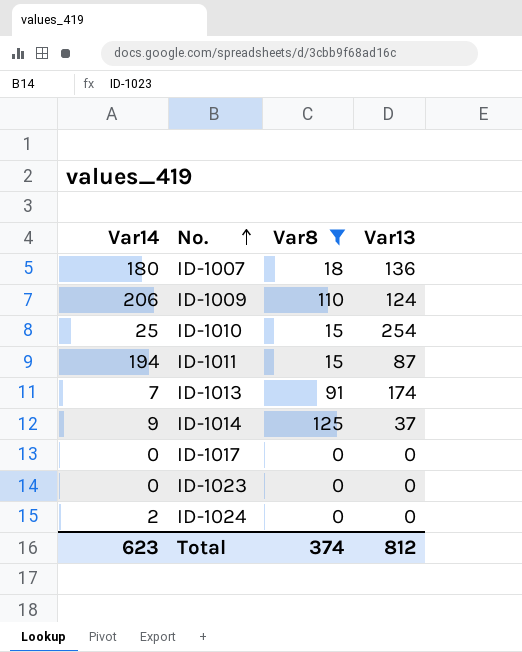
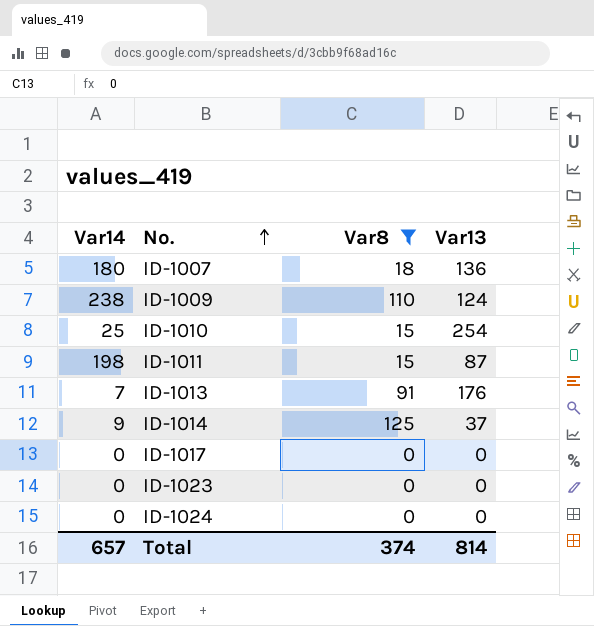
ID-1009 | Var14: 206 -> 238
ID-1011 | Var14: 194 -> 198
ID-1013 | Var13: 174 -> 176
ID-1024 | Var14: 2 -> 0
Total | Var14: 623 -> 657
Total | Var13: 812 -> 814

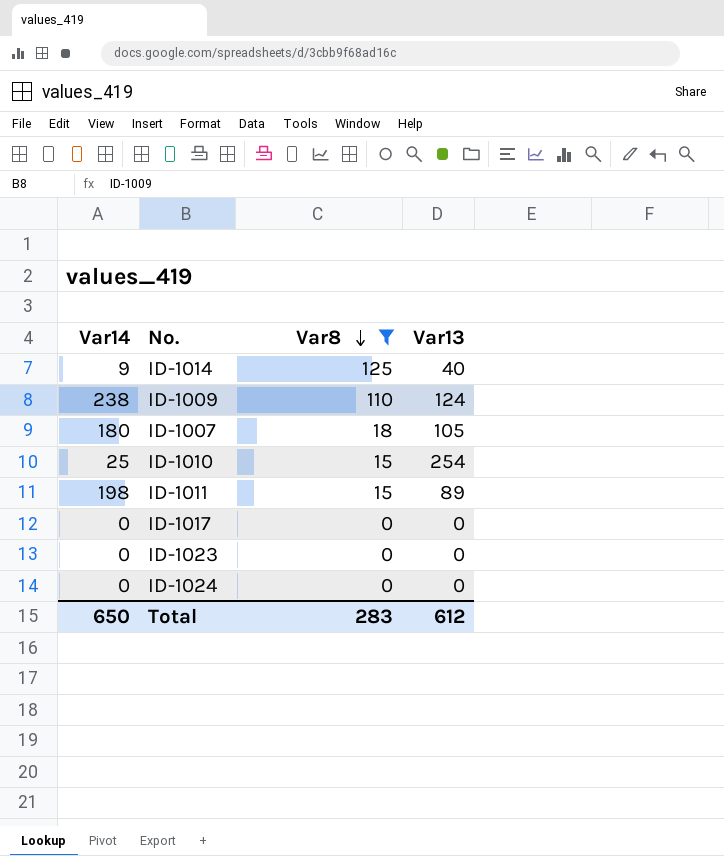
row order: No. ascending -> Var8 descending
row ID-1013: 7 | 91 | 176 -> none
ID-1014 | Var13: 37 -> 40
ID-1007 | Var13: 136 -> 105
ID-1011 | Var13: 87 -> 89
Total | Var14: 657 -> 650
Total | Var8: 374 -> 283
Total | Var13: 814 -> 612

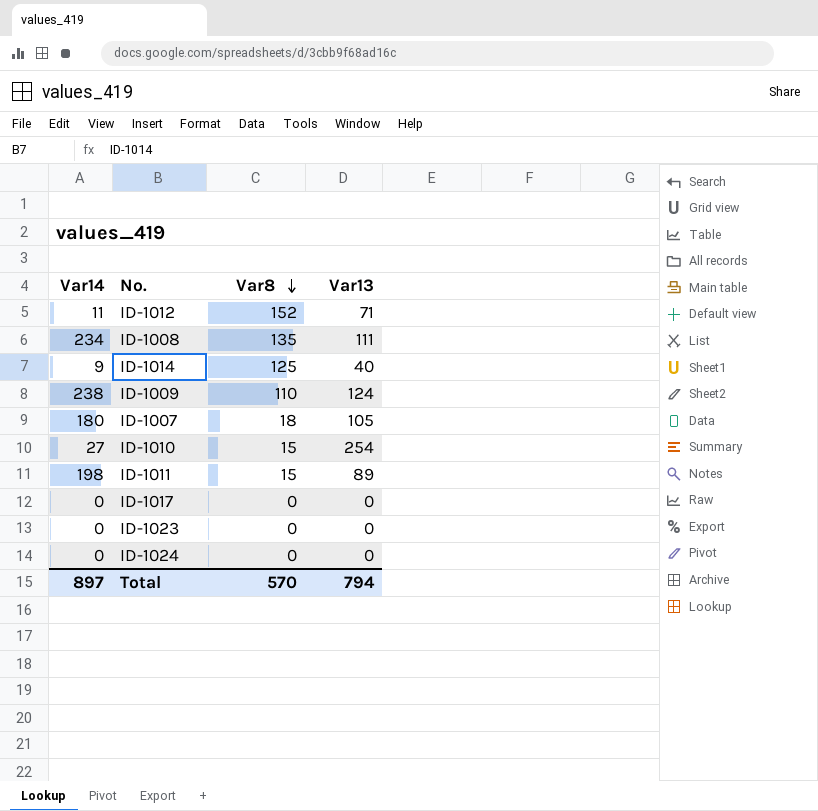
filter: Var8 <= 125 -> none
ID-1010 | Var14: 25 -> 27
Total | Var14: 650 -> 897
Total | Var8: 283 -> 570
Total | Var13: 612 -> 794

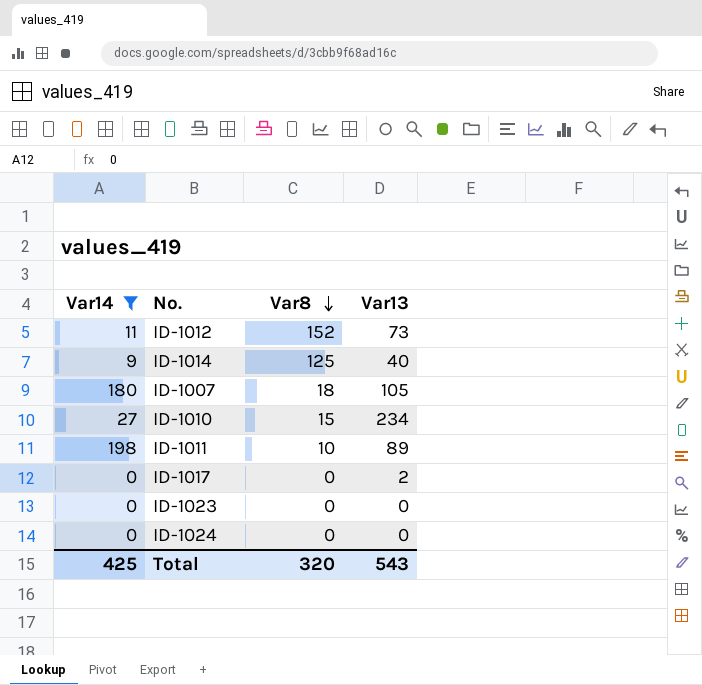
filter: none -> Var14 <= 198
ID-1012 | Var13: 71 -> 73
ID-1010 | Var13: 254 -> 234
ID-1011 | Var8: 15 -> 10
ID-1017 | Var13: 0 -> 2
Total | Var14: 897 -> 425
Total | Var8: 570 -> 320
Total | Var13: 794 -> 543

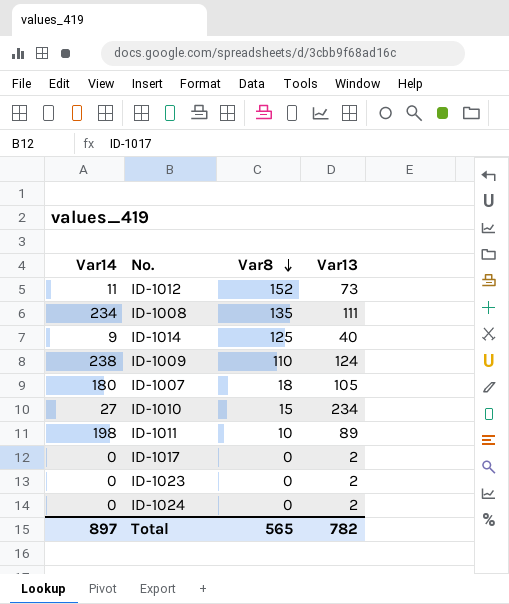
filter: Var14 <= 198 -> none
ID-1023 | Var13: 0 -> 2
ID-1024 | Var13: 0 -> 2
Total | Var14: 425 -> 897
Total | Var8: 320 -> 565
Total | Var13: 543 -> 782

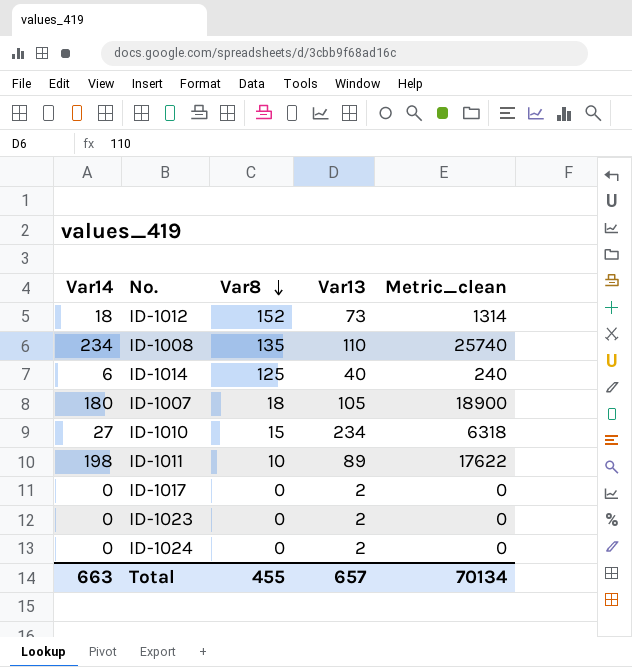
column Metric_clean | formula: none -> [Var14] * [Var13]
row ID-1009: 238 | 110 | 124 -> none
ID-1012 | Var14: 11 -> 18
ID-1008 | Var13: 111 -> 110
ID-1014 | Var14: 9 -> 6
Total | Var14: 897 -> 663
Total | Var8: 565 -> 455
Total | Var13: 782 -> 657

